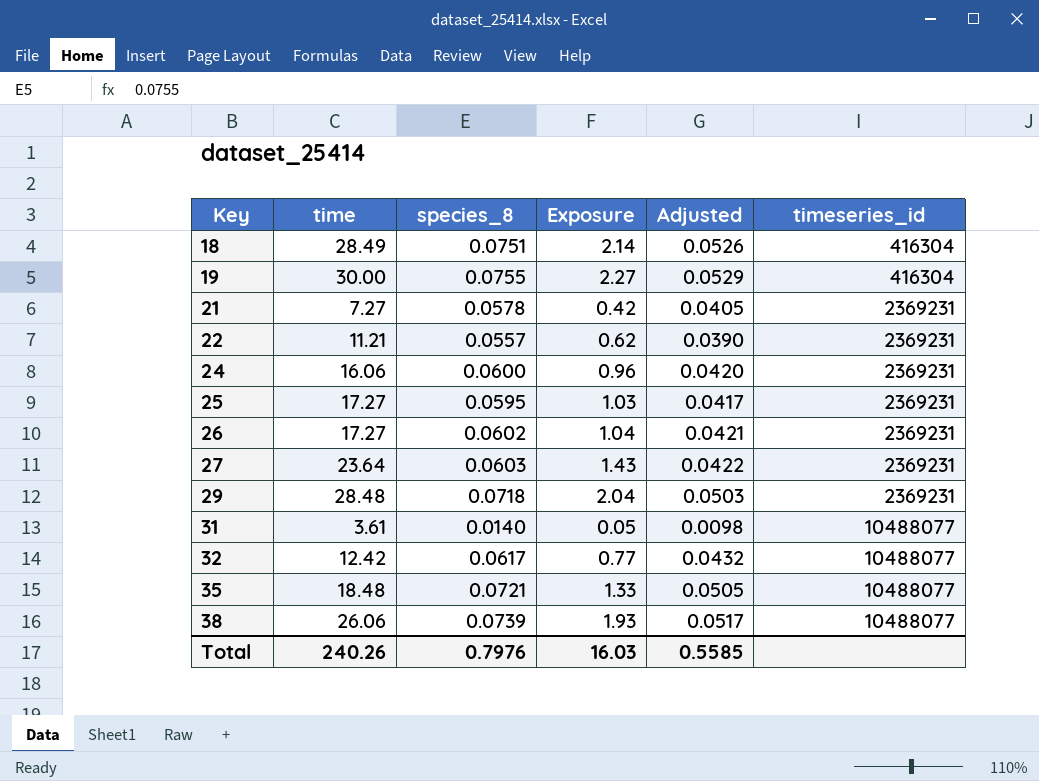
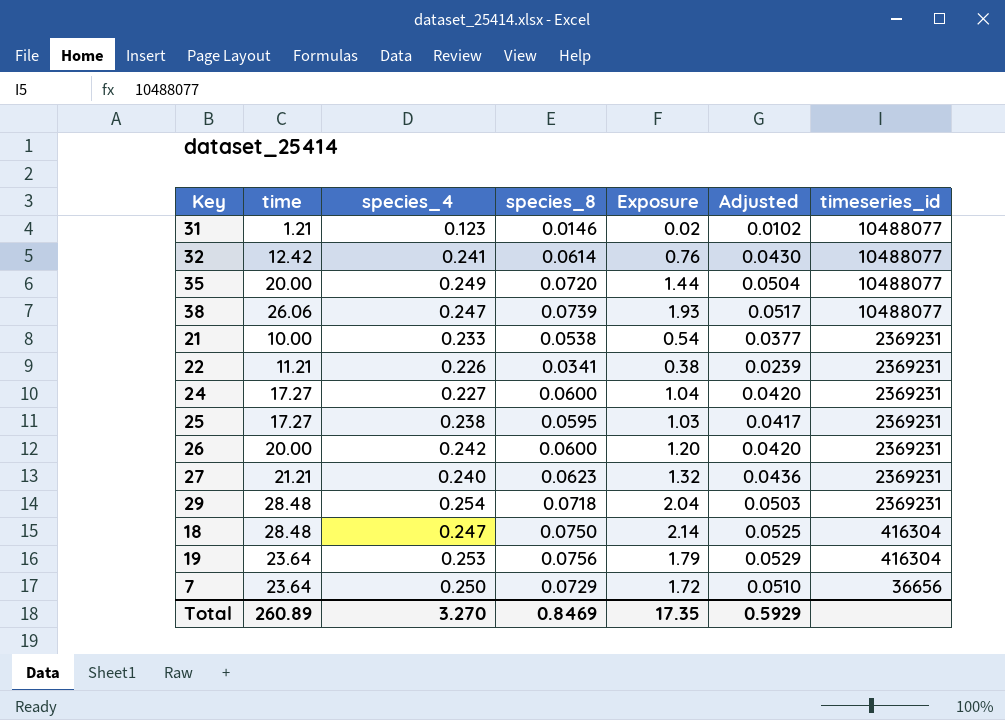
row order: Key ascending -> timeseries_id descending
column species_4 | position: none -> 3
31 | time: 3.61 -> 1.21
31 | species_8: 0.0140 -> 0.0146
31 | Exposure: 0.05 -> 0.02
31 | Adjusted: 0.0098 -> 0.0102
32 | species_8: 0.0617 -> 0.0614
32 | Exposure: 0.77 -> 0.76
32 | Adjusted: 0.0432 -> 0.0430
35 | time: 18.48 -> 20.00
35 | species_8: 0.0721 -> 0.0720
35 | Exposure: 1.33 -> 1.44
35 | Adjusted: 0.0505 -> 0.0504
21 | time: 7.27 -> 10.00
21 | species_8: 0.0578 -> 0.0538
21 | Exposure: 0.42 -> 0.54
21 | Adjusted: 0.0405 -> 0.0377
22 | species_8: 0.0557 -> 0.0341
22 | Exposure: 0.62 -> 0.38
22 | Adjusted: 0.0390 -> 0.0239
24 | time: 16.06 -> 17.27
24 | Exposure: 0.96 -> 1.04
26 | time: 17.27 -> 20.00
26 | species_8: 0.0602 -> 0.0600
26 | Exposure: 1.04 -> 1.20
26 | Adjusted: 0.0421 -> 0.0420
27 | time: 23.64 -> 21.21
27 | species_8: 0.0603 -> 0.0623
27 | Exposure: 1.43 -> 1.32
27 | Adjusted: 0.0422 -> 0.0436
18 | time: 28.49 -> 28.48
18 | species_8: 0.0751 -> 0.0750
18 | Adjusted: 0.0526 -> 0.0525
19 | time: 30.00 -> 23.64
19 | species_8: 0.0755 -> 0.0756
19 | Exposure: 2.27 -> 1.79
row 7: none -> 23.64 | 0.250 | 0.0729 | 1.72 | 0.0510 | 36656
Total | time: 240.26 -> 260.89
Total | species_8: 0.7976 -> 0.8469
Total | Exposure: 16.03 -> 17.35
Total | Adjusted: 0.5585 -> 0.5929

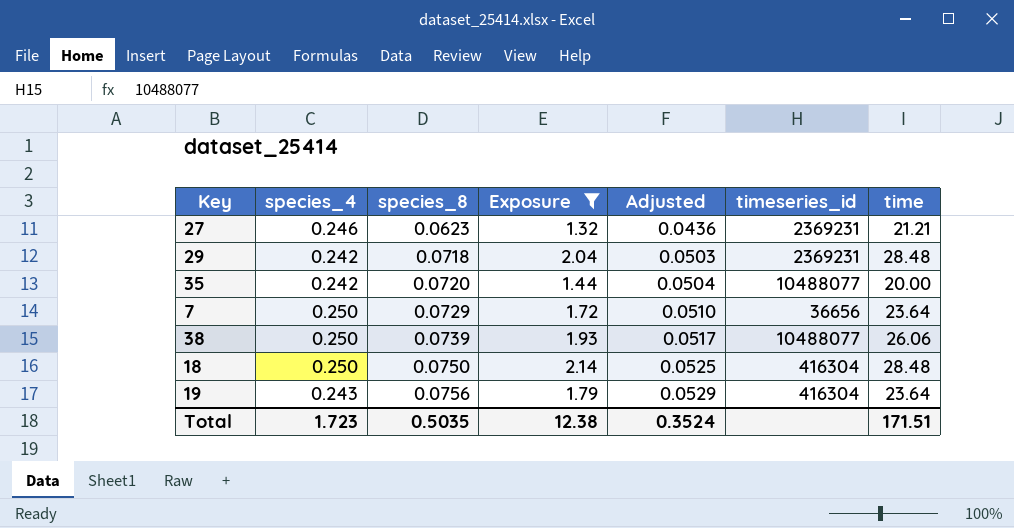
filter: none -> Exposure >= 1.32
row order: timeseries_id descending -> species_8 ascending
column time | position: 2 -> 7
27 | species_4: 0.240 -> 0.246
29 | species_4: 0.254 -> 0.242
35 | species_4: 0.249 -> 0.242
38 | species_4: 0.247 -> 0.250
18 | species_4: 0.247 -> 0.250
19 | species_4: 0.253 -> 0.243
Total | species_4: 3.270 -> 1.723
Total | species_8: 0.8469 -> 0.5035
Total | Exposure: 17.35 -> 12.38
Total | Adjusted: 0.5929 -> 0.3524
Total | time: 260.89 -> 171.51

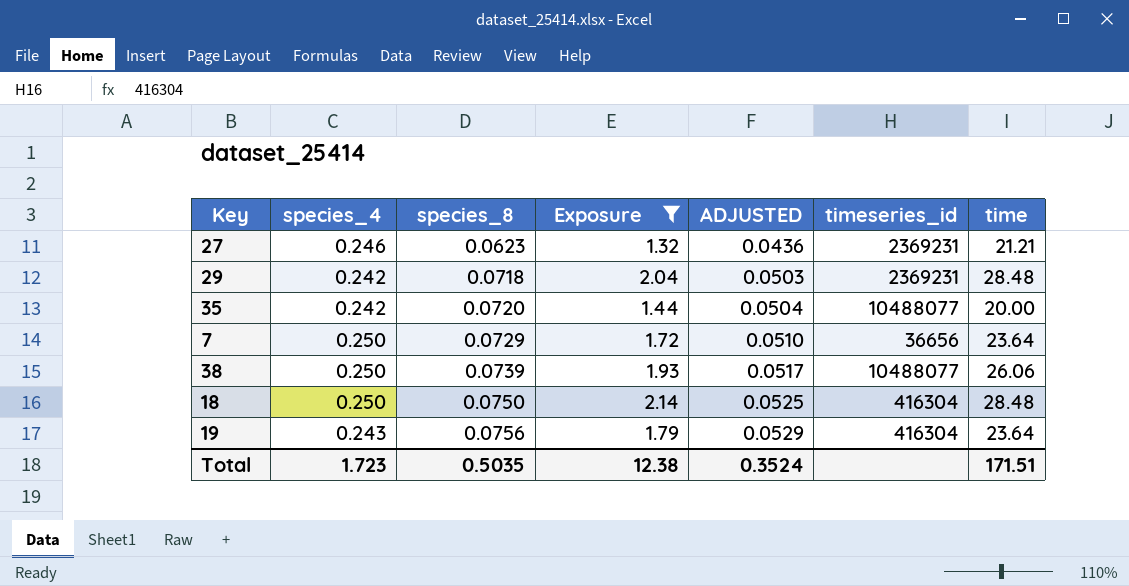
column name: Adjusted -> ADJUSTED

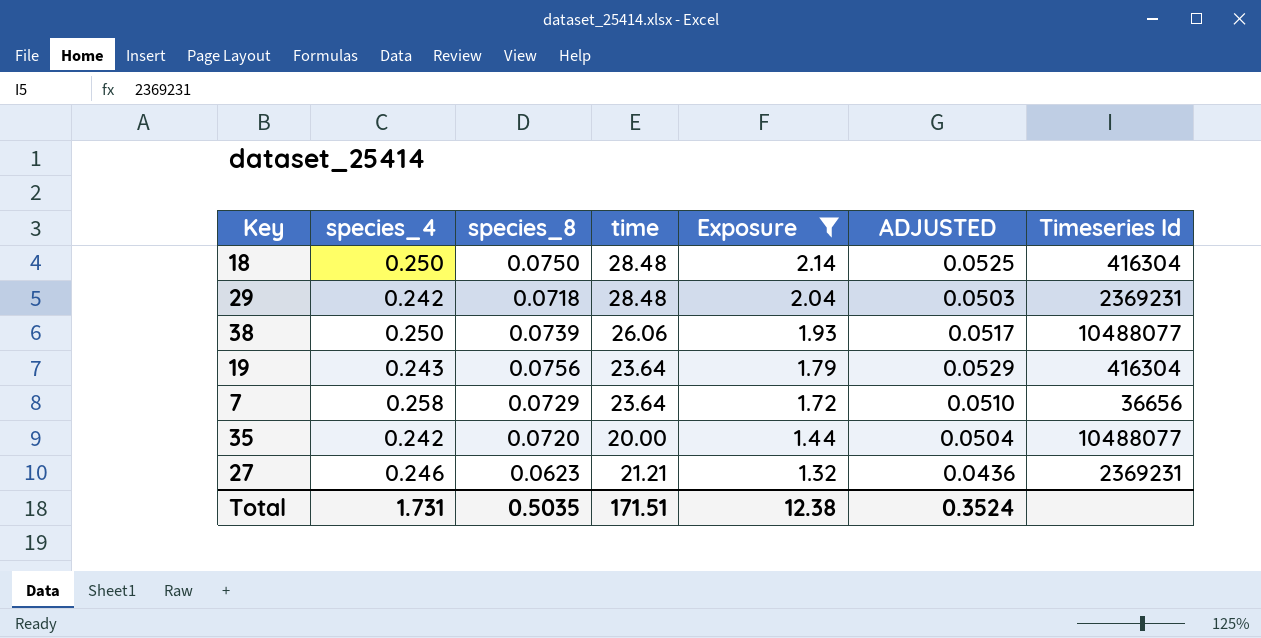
row order: species_8 ascending -> Exposure descending
column time | position: 7 -> 4
column name: timeseries_id -> Timeseries Id
7 | species_4: 0.250 -> 0.258
Total | species_4: 1.723 -> 1.731

